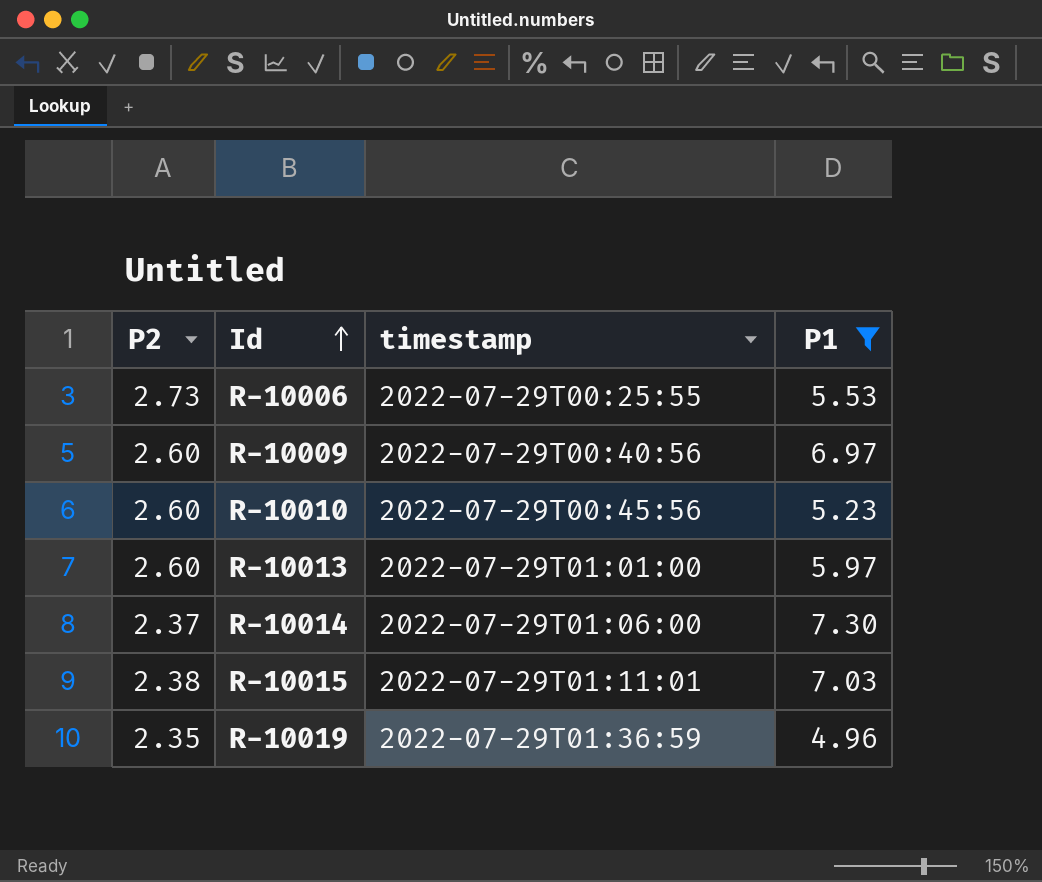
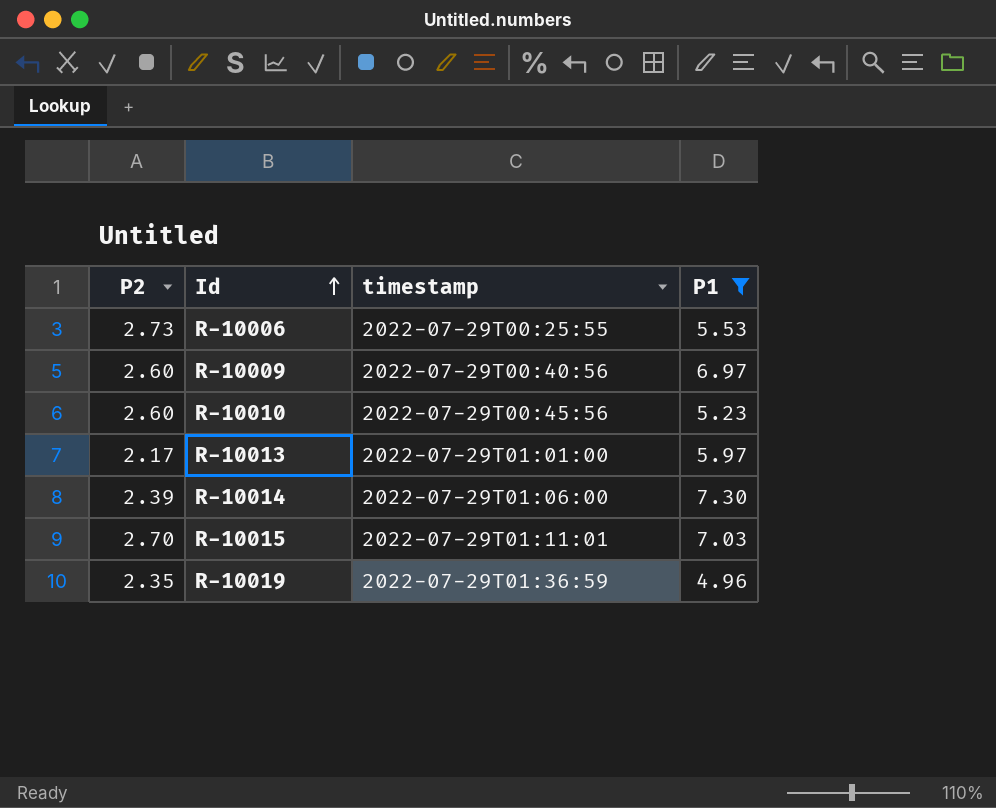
R-10013 | P2: 2.60 -> 2.17
R-10014 | P2: 2.37 -> 2.39
R-10015 | P2: 2.38 -> 2.70

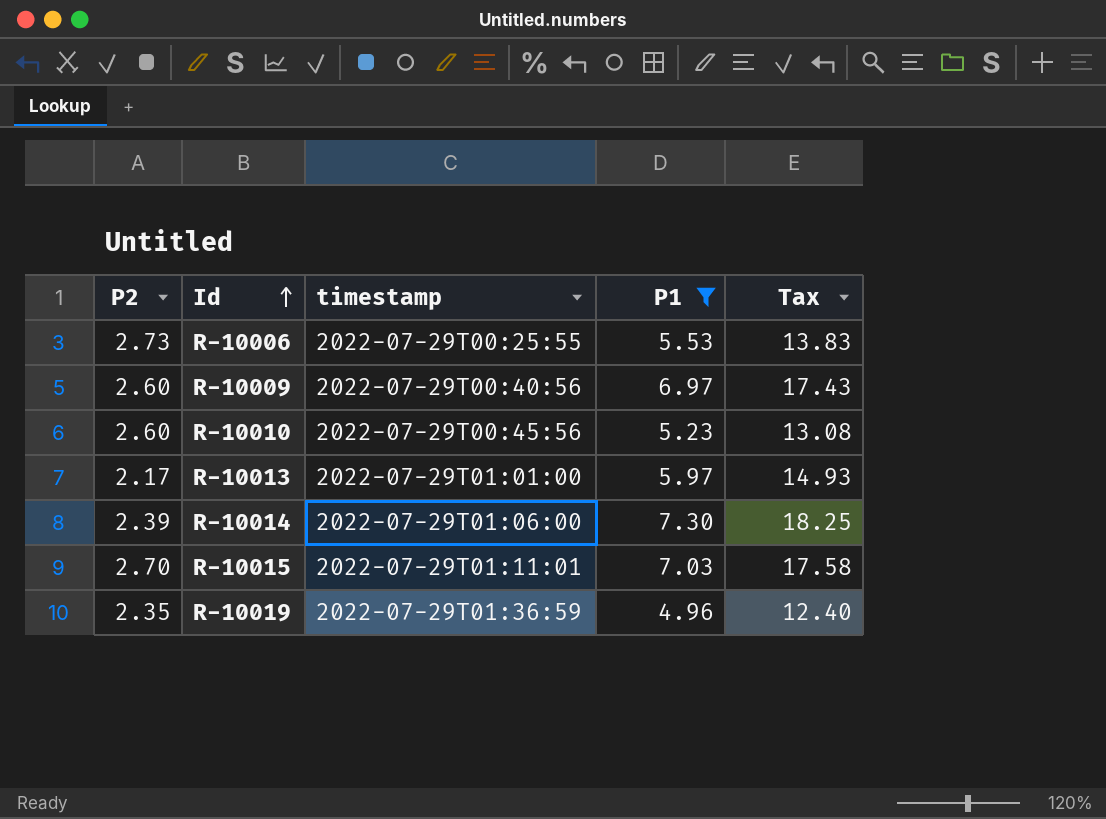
column Tax | formula: none -> [P1] * 2.5

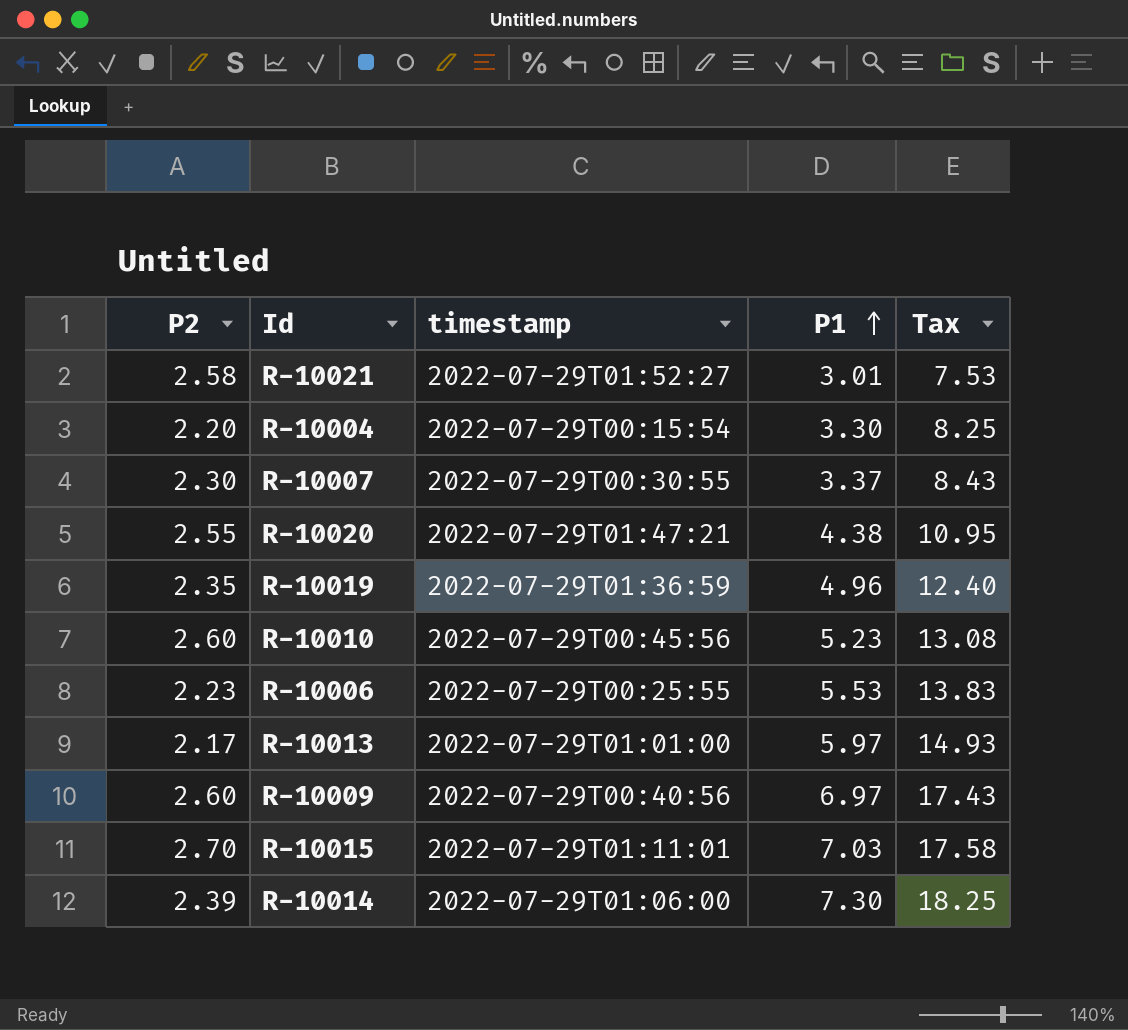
filter: P1 >= 4.96 -> none
row order: Id ascending -> P1 ascending
R-10006 | P2: 2.73 -> 2.23

